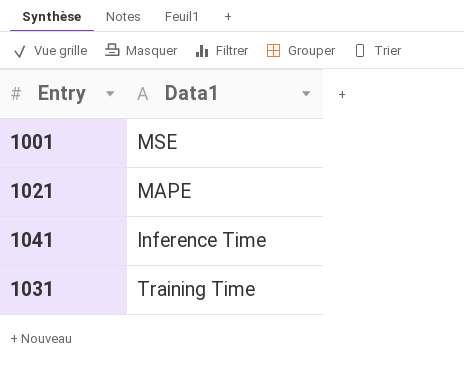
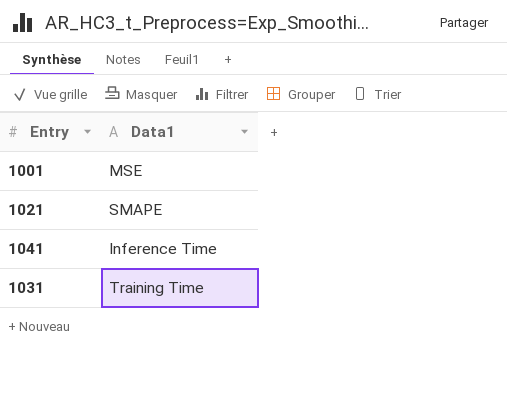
1021 | Data1: MAPE -> SMAPE

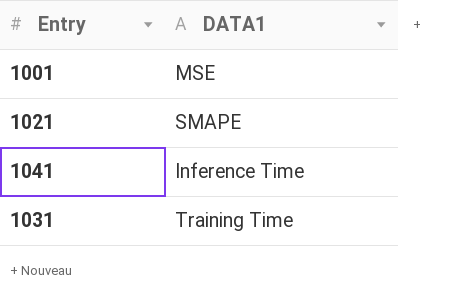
column name: Data1 -> DATA1

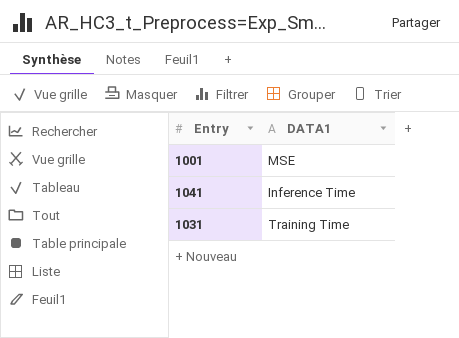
row 1021: SMAPE -> none

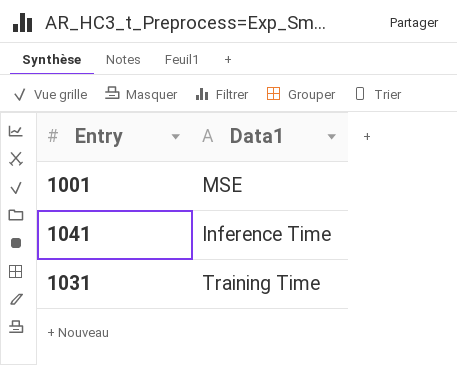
column name: DATA1 -> Data1

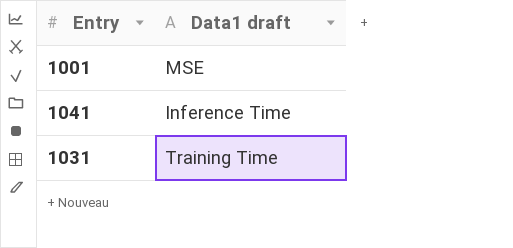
column name: Data1 -> Data1 draft

